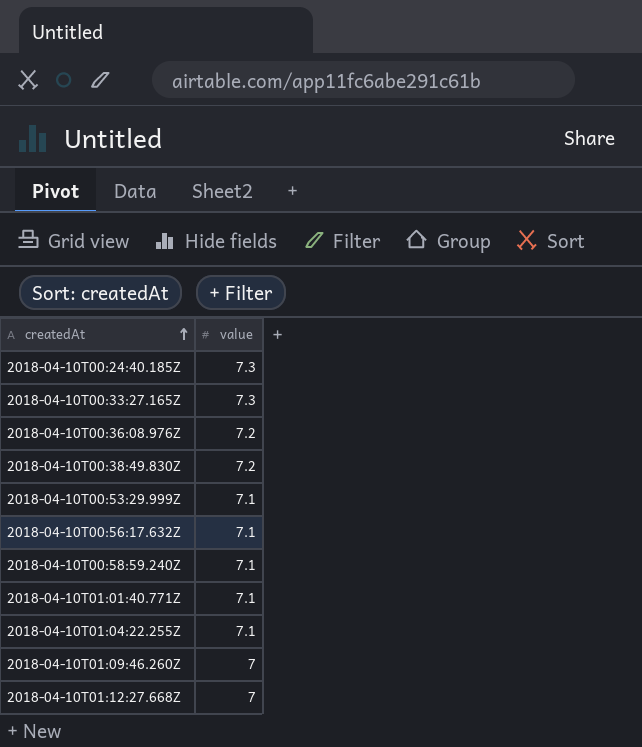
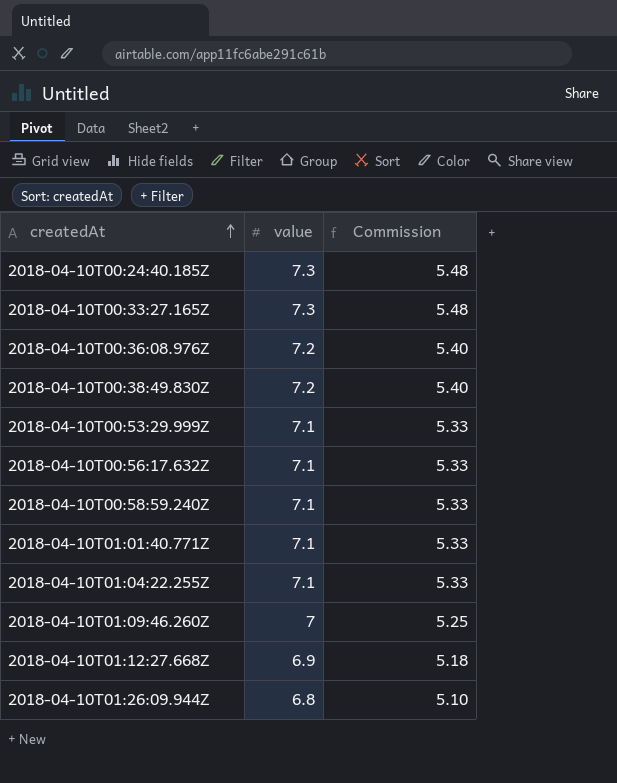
column Commission | formula: none -> [value] * 0.75
2018-04-10T01:12:27.668Z | value: 7 -> 6.9
row 2018-04-10T01:26:09.944Z: none -> 6.8 | 5.10

